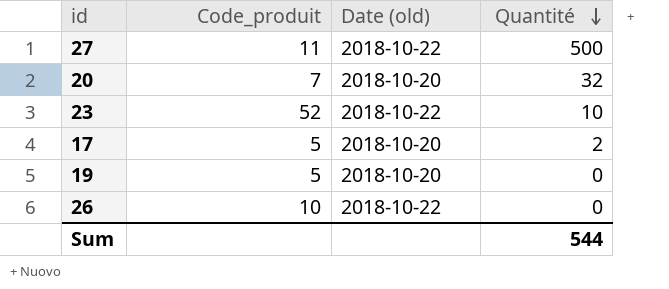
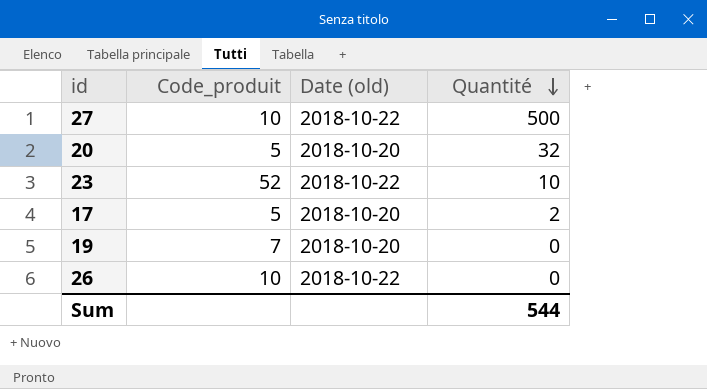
27 | Code_produit: 11 -> 10
20 | Code_produit: 7 -> 5
19 | Code_produit: 5 -> 7

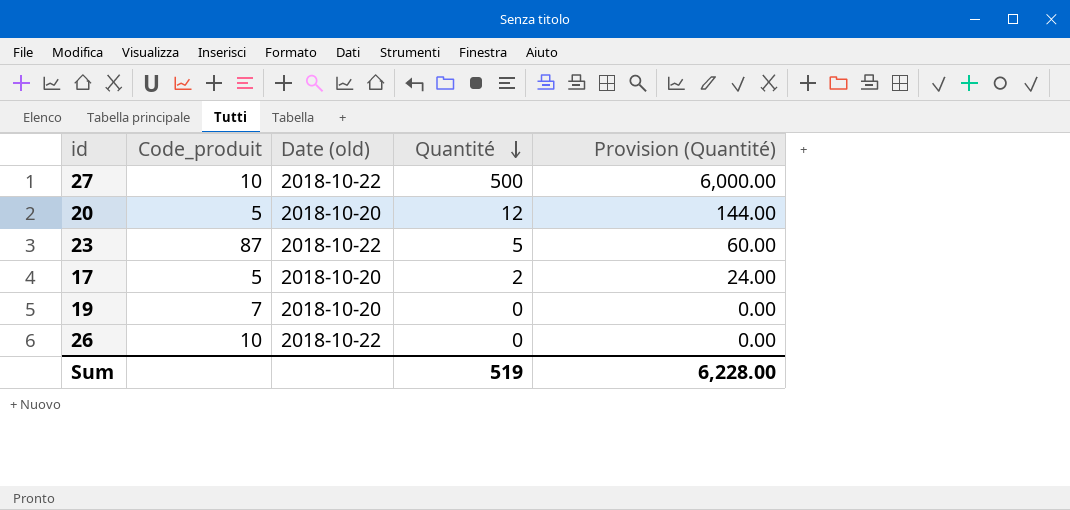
column Provision (Quantité) | formula: none -> [Quantité] * 12
20 | Quantité: 32 -> 12
23 | Code_produit: 52 -> 87
23 | Quantité: 10 -> 5
Sum | Quantité: 544 -> 519

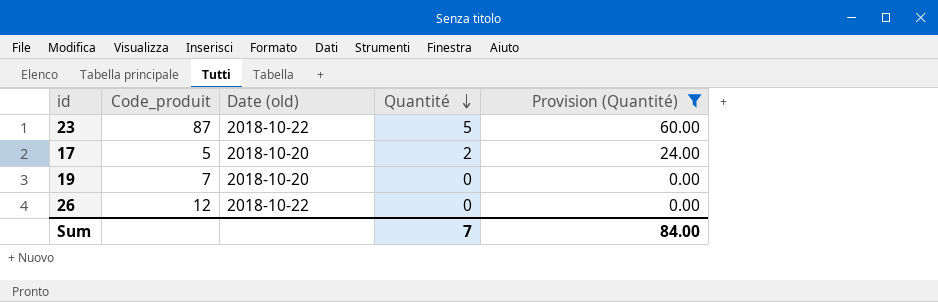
filter: none -> Provision (Quantité) <= 60.00
26 | Code_produit: 10 -> 12
Sum | Quantité: 519 -> 7
Sum | Provision (Quantité): 6,228.00 -> 84.00

